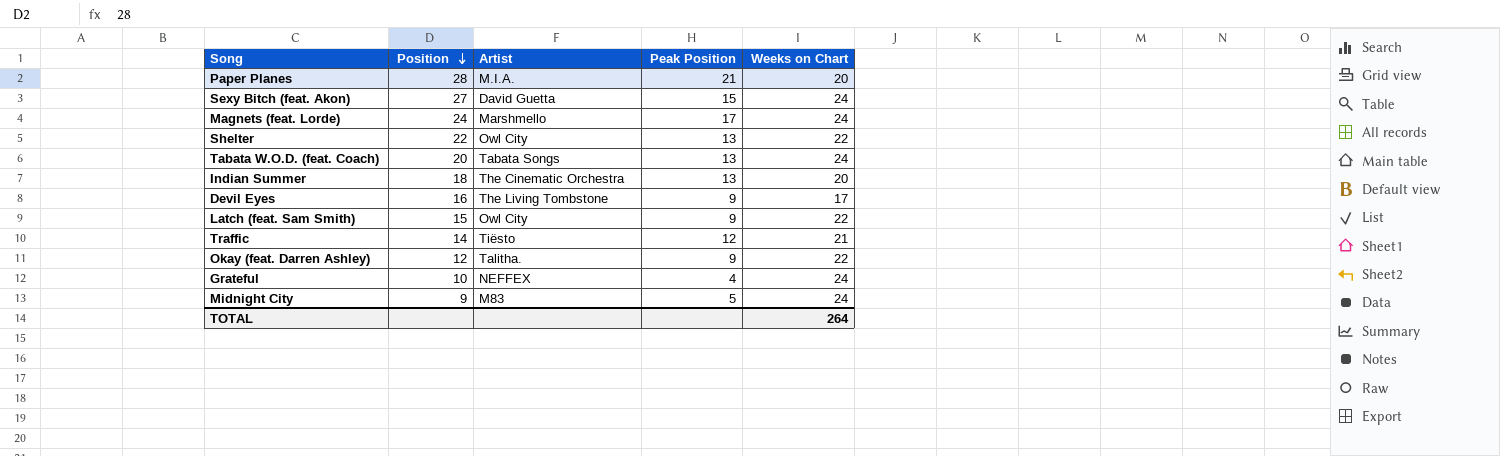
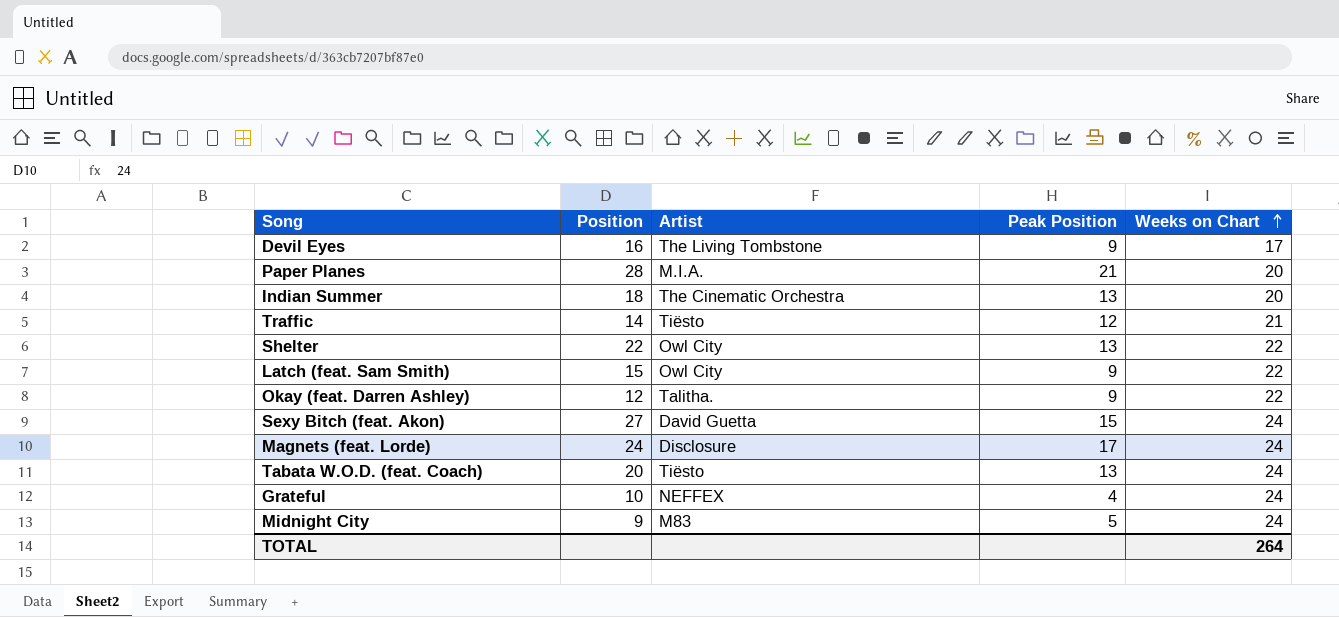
row order: Position descending -> Weeks on Chart ascending
Magnets (feat. Lorde) | Artist: Marshmello -> Disclosure
Tabata W.O.D. (feat. Coach) | Artist: Tabata Songs -> Tiësto

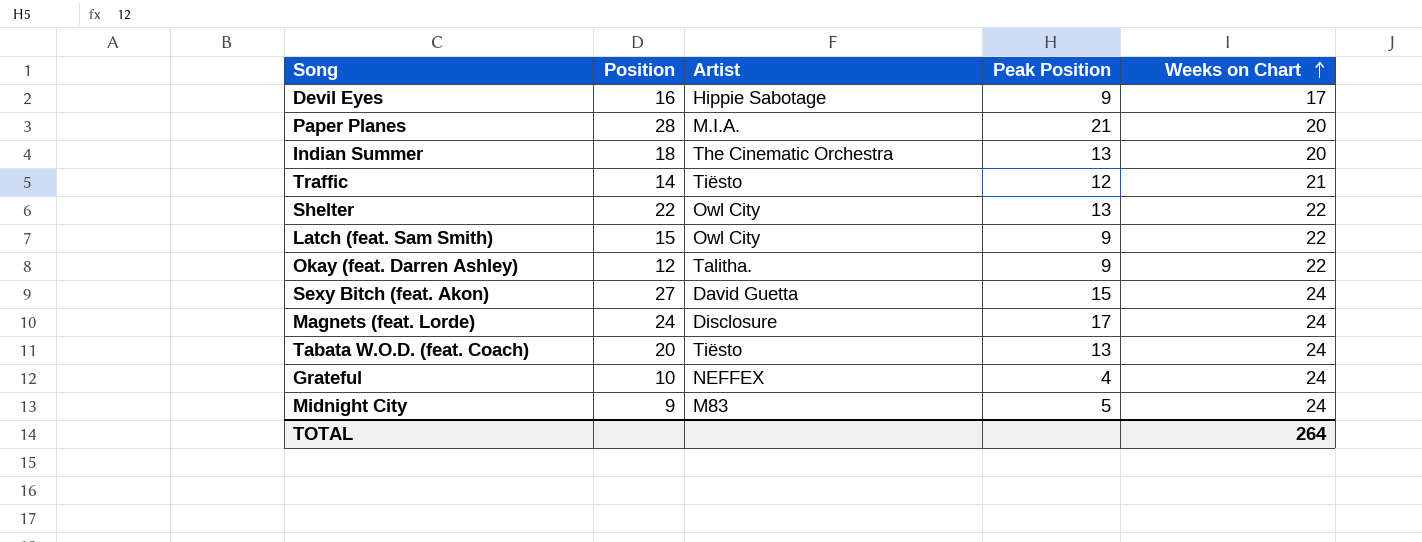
Devil Eyes | Artist: The Living Tombstone -> Hippie Sabotage

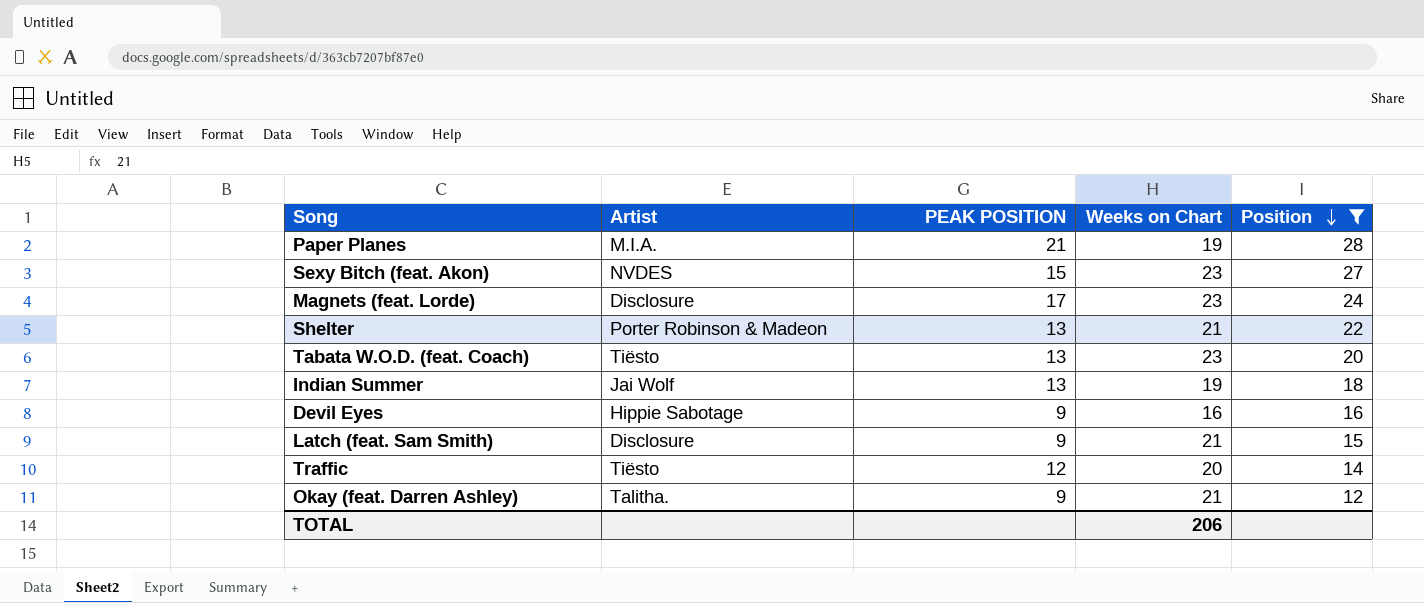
filter: none -> Position >= 12
row order: Weeks on Chart ascending -> Position descending
column name: Peak Position -> PEAK POSITION
column Position | position: 2 -> 5
Paper Planes | Weeks on Chart: 20 -> 19
Sexy Bitch (feat. Akon) | Artist: David Guetta -> NVDES
Sexy Bitch (feat. Akon) | Weeks on Chart: 24 -> 23
Magnets (feat. Lorde) | Weeks on Chart: 24 -> 23
Shelter | Artist: Owl City -> Porter Robinson & Madeon
Shelter | Weeks on Chart: 22 -> 21
Tabata W.O.D. (feat. Coach) | Weeks on Chart: 24 -> 23
Indian Summer | Artist: The Cinematic Orchestra -> Jai Wolf
Indian Summer | Weeks on Chart: 20 -> 19
Devil Eyes | Weeks on Chart: 17 -> 16
Latch (feat. Sam Smith) | Artist: Owl City -> Disclosure
Latch (feat. Sam Smith) | Weeks on Chart: 22 -> 21
Traffic | Weeks on Chart: 21 -> 20
Okay (feat. Darren Ashley) | Weeks on Chart: 22 -> 21
TOTAL | Weeks on Chart: 264 -> 206

